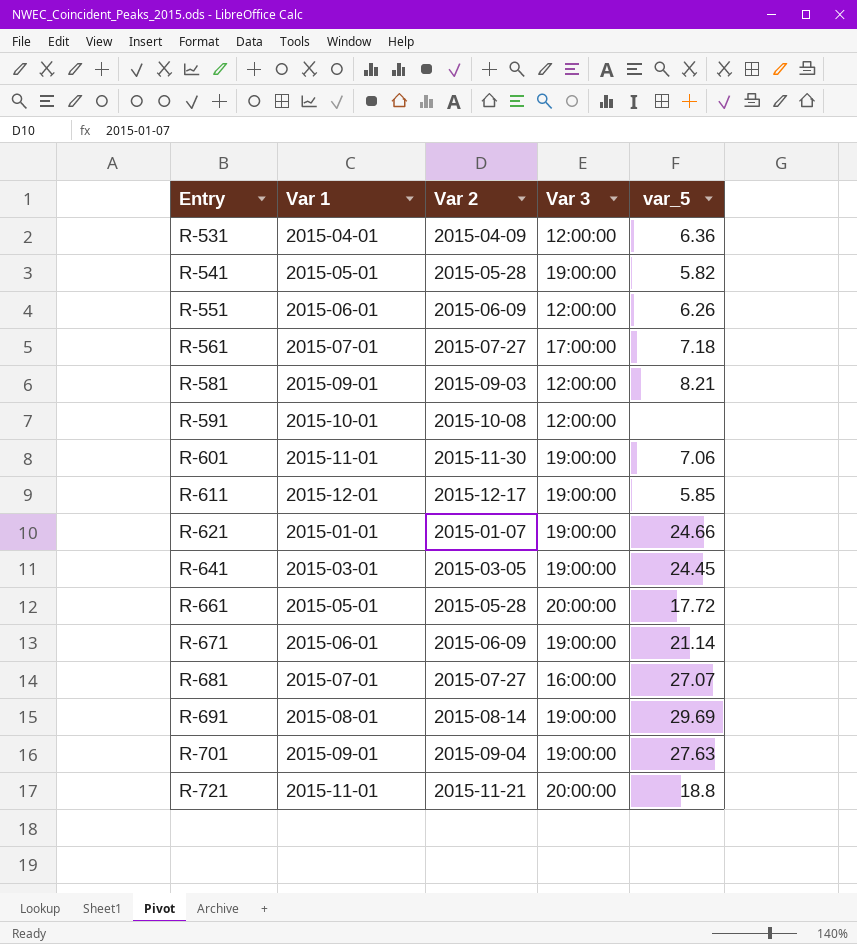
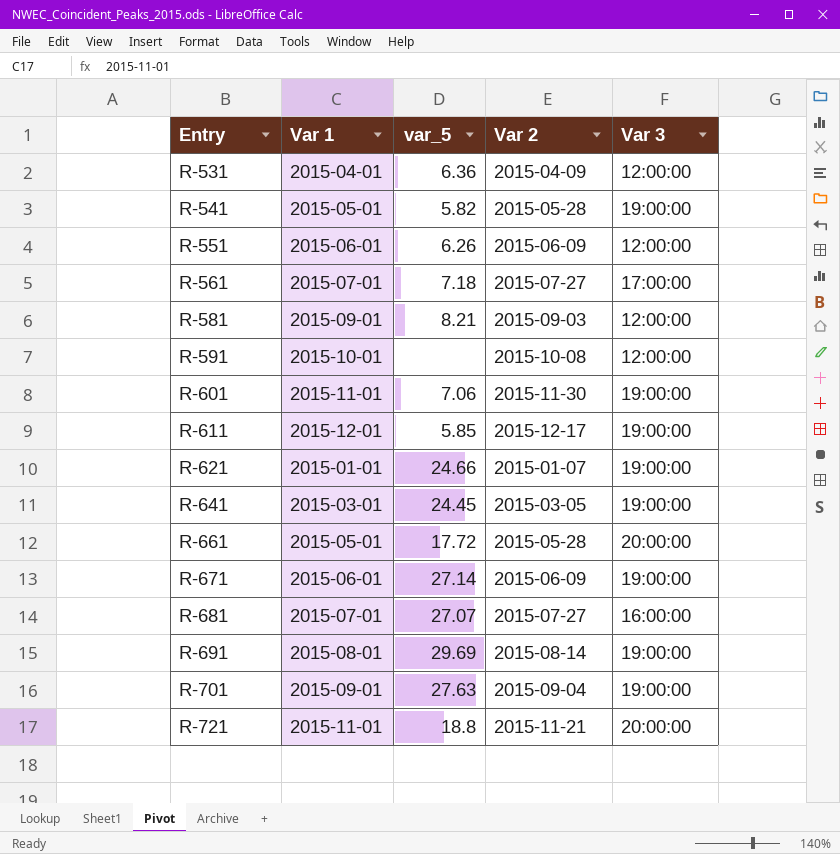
column var_5 | position: 5 -> 3
R-671 | var_5: 21.14 -> 27.14

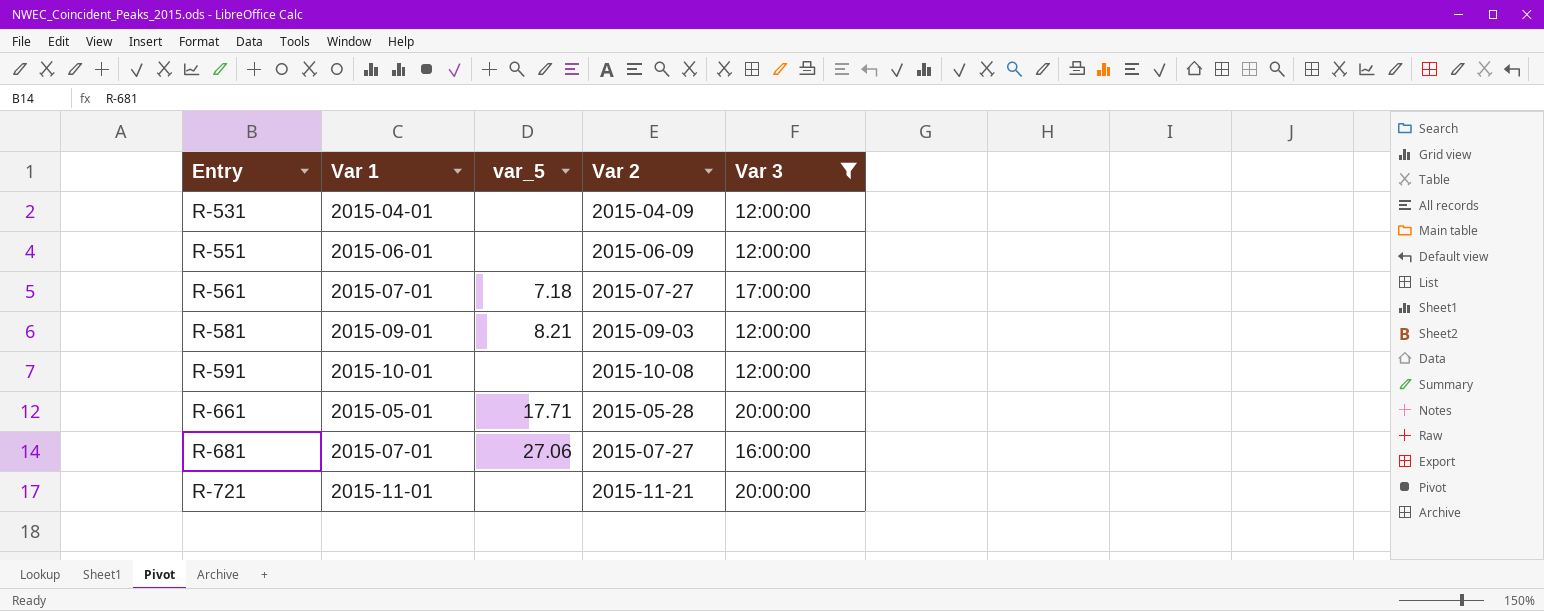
filter: none -> Var 3 != 19:00:00
R-531 | var_5: 6.36 -> none
R-551 | var_5: 6.26 -> none
R-661 | var_5: 17.72 -> 17.71
R-681 | var_5: 27.07 -> 27.06
R-721 | var_5: 18.8 -> none

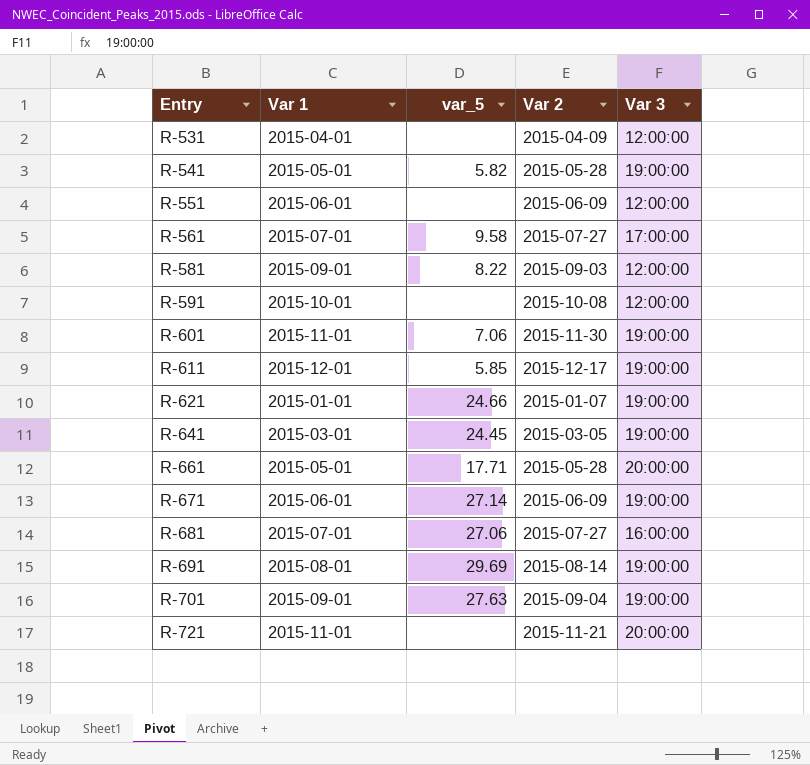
filter: Var 3 != 19:00:00 -> none
R-561 | var_5: 7.18 -> 9.58
R-581 | var_5: 8.21 -> 8.22

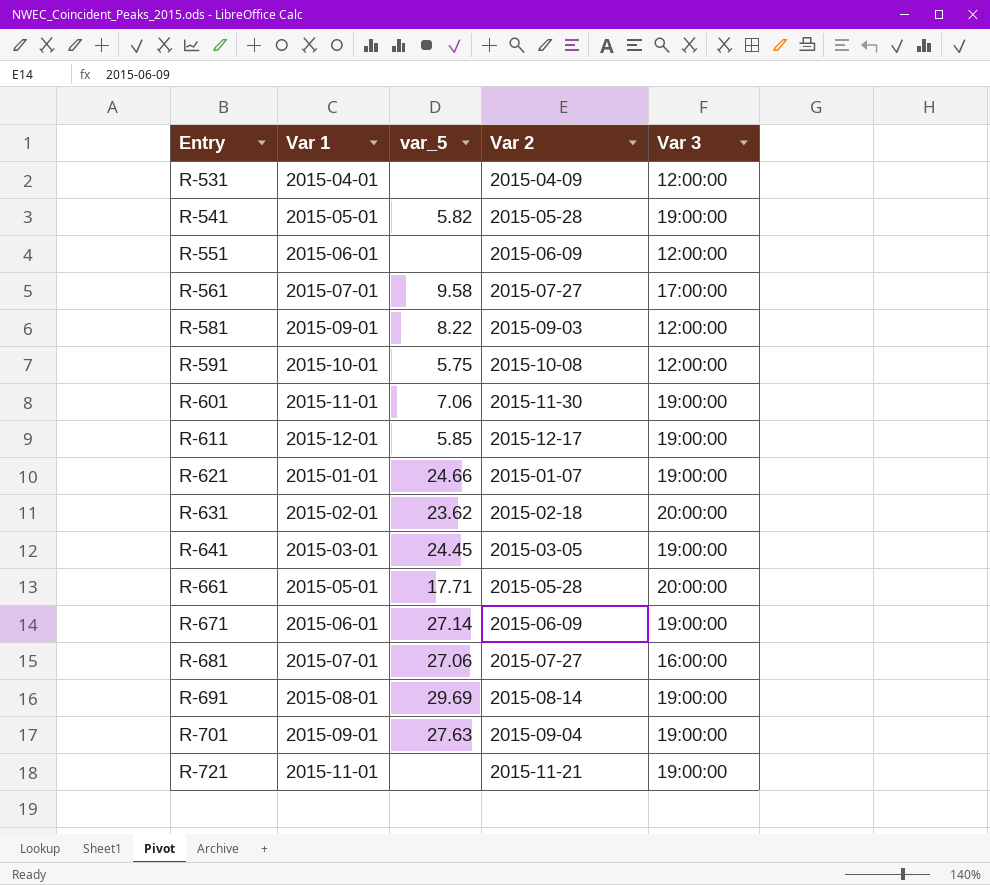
R-591 | var_5: none -> 5.75
row R-631: none -> 2015-02-01 | 23.62 | 2015-02-18 | 20:00:00
R-721 | Var 3: 20:00:00 -> 19:00:00

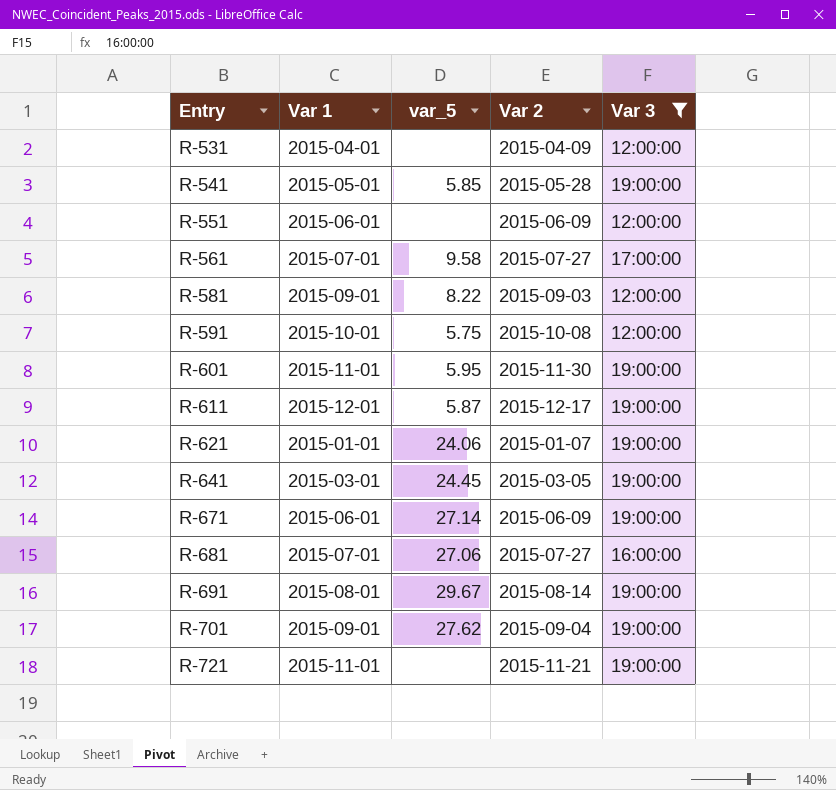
filter: none -> Var 3 != 20:00:00
R-541 | var_5: 5.82 -> 5.85
R-601 | var_5: 7.06 -> 5.95
R-611 | var_5: 5.85 -> 5.87
R-621 | var_5: 24.66 -> 24.06
R-691 | var_5: 29.69 -> 29.67
R-701 | var_5: 27.63 -> 27.62

